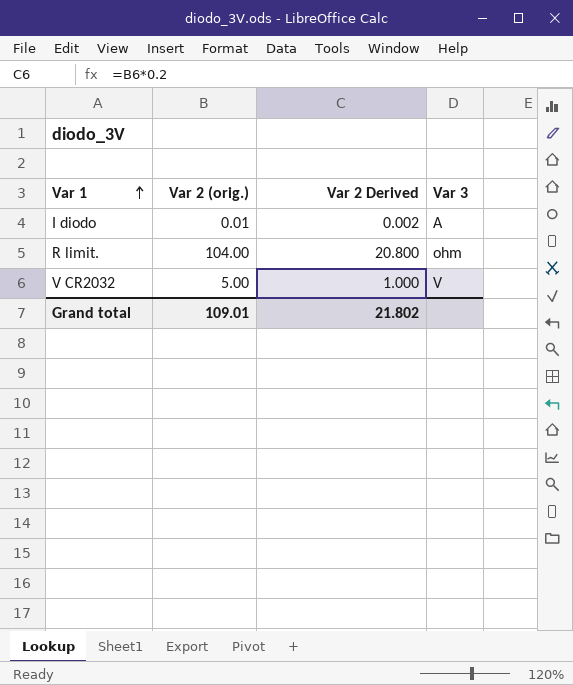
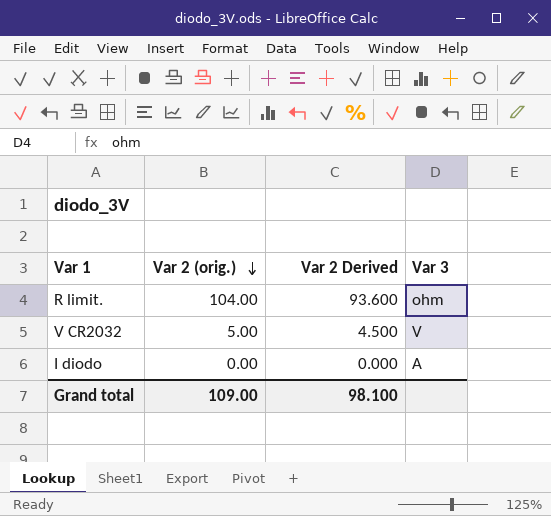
row order: Var 1 ascending -> Var 2 (orig.) descending
column Var 2 Derived | formula: [Var 2 (orig.)] * 0.2 -> [Var 2 (orig.)] * 0.9
I diodo | Var 2 (orig.): 0.01 -> 0.00
Grand total | Var 2 (orig.): 109.01 -> 109.00
Grand total | Var 2 Derived: 21.802 -> 98.100

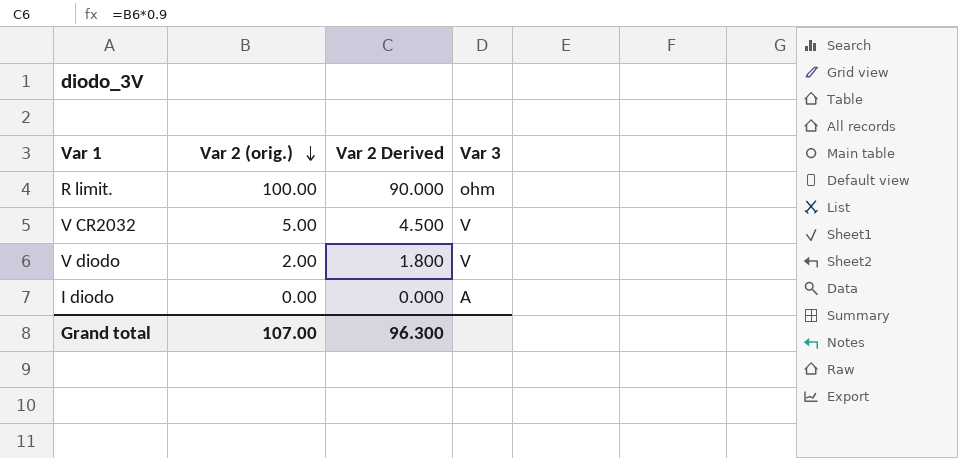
R limit. | Var 2 (orig.): 104.00 -> 100.00
R limit. | Var 2 Derived: 93.600 -> 90.000
row V diodo: none -> 2.00 | 1.800 | V
Grand total | Var 2 (orig.): 109.00 -> 107.00
Grand total | Var 2 Derived: 98.100 -> 96.300

